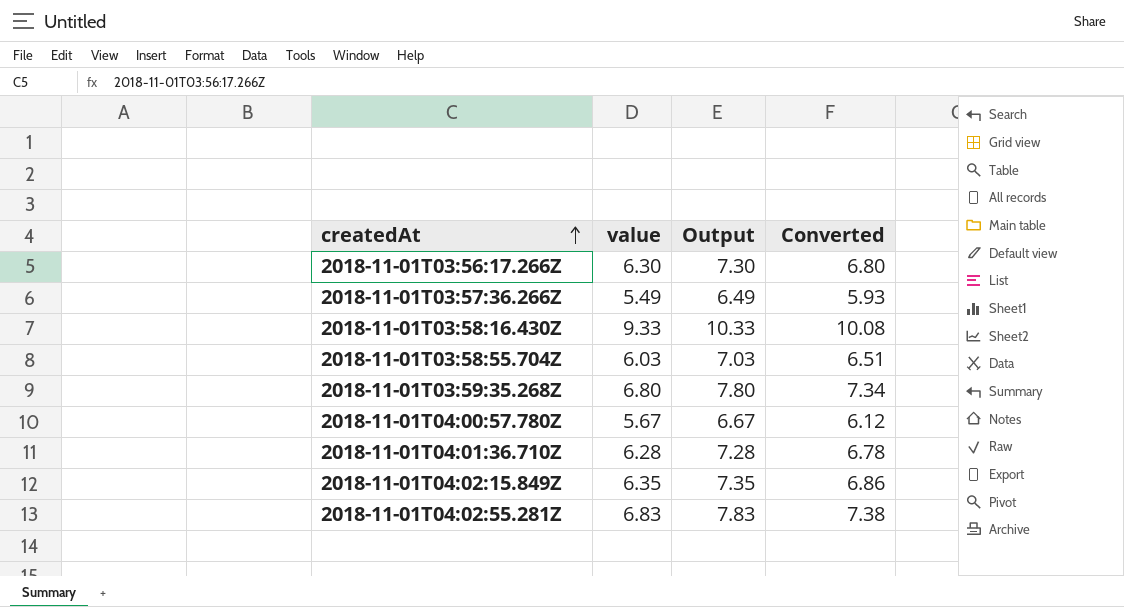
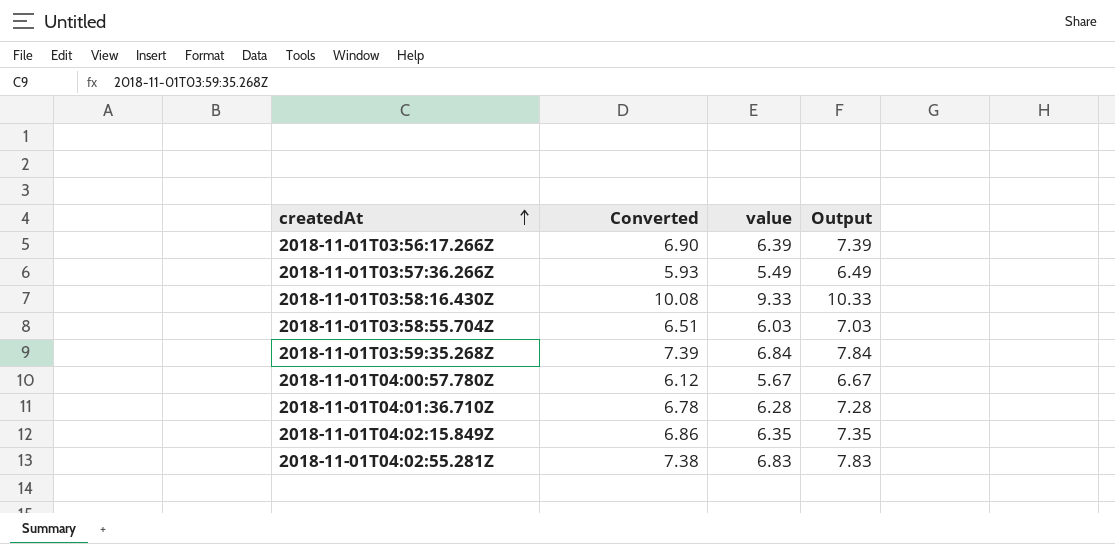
column Converted | position: 4 -> 2
2018-11-01T03:56:17.266Z | Converted: 6.80 -> 6.90
2018-11-01T03:56:17.266Z | value: 6.30 -> 6.39
2018-11-01T03:56:17.266Z | Output: 7.30 -> 7.39
2018-11-01T03:59:35.268Z | Converted: 7.34 -> 7.39
2018-11-01T03:59:35.268Z | value: 6.80 -> 6.84
2018-11-01T03:59:35.268Z | Output: 7.80 -> 7.84

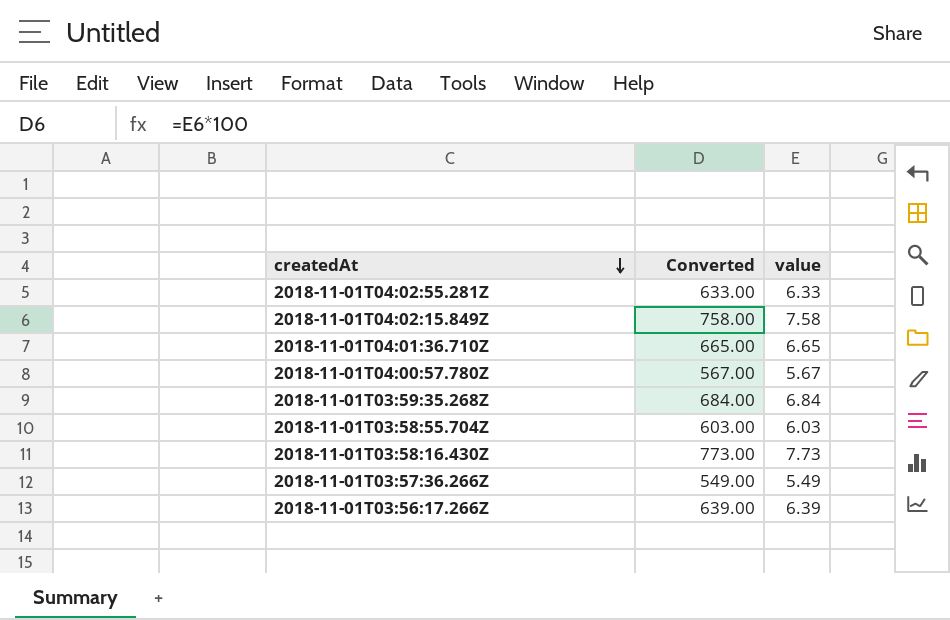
row order: createdAt ascending -> createdAt descending
column Output | formula: [value] + 1 -> none
column Converted | formula: [value] * 1.08 -> [value] * 100
2018-11-01T04:02:55.281Z | value: 6.83 -> 6.33
2018-11-01T04:02:15.849Z | value: 6.35 -> 7.58
2018-11-01T04:01:36.710Z | value: 6.28 -> 6.65
2018-11-01T03:58:16.430Z | value: 9.33 -> 7.73

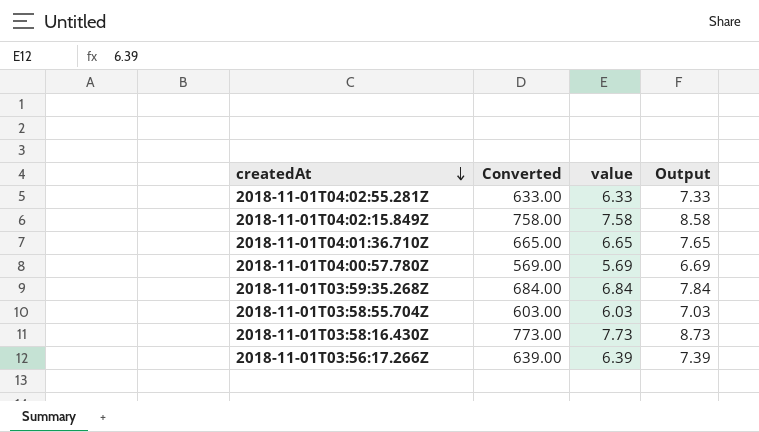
column Output | formula: none -> [value] + 1
row 2018-11-01T03:57:36.266Z: 549.00 | 5.49 -> none
2018-11-01T04:00:57.780Z | Converted: 567.00 -> 569.00
2018-11-01T04:00:57.780Z | value: 5.67 -> 5.69

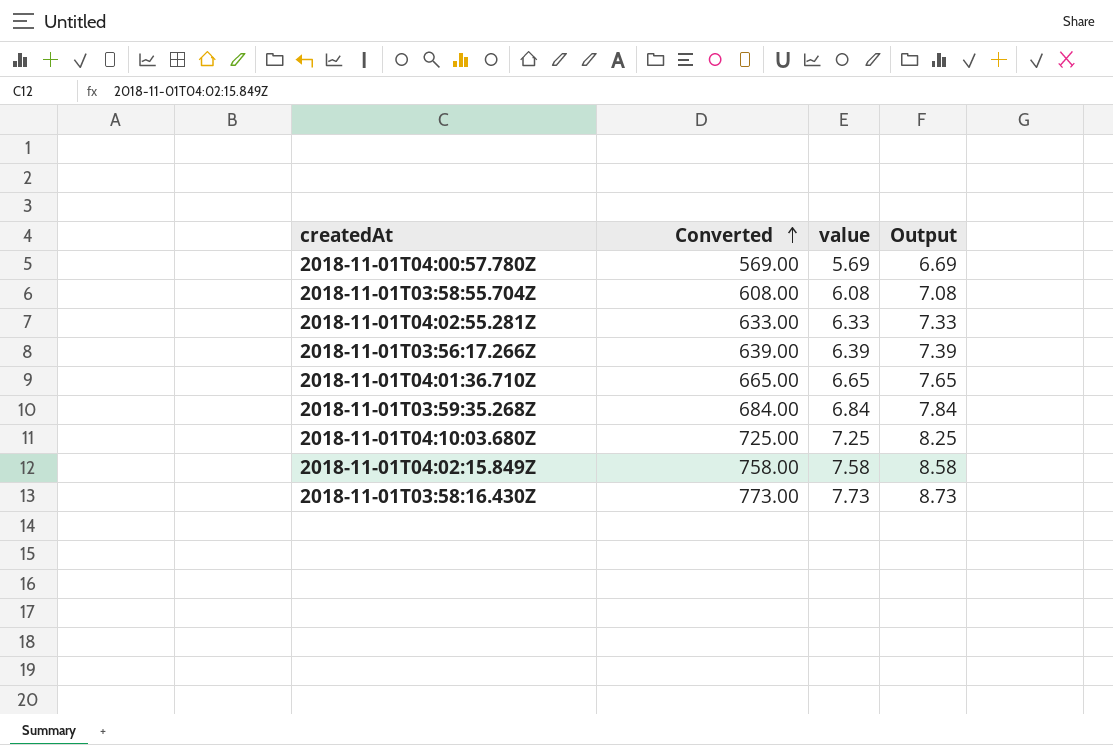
row order: createdAt descending -> Converted ascending
2018-11-01T03:58:55.704Z | Converted: 603.00 -> 608.00
2018-11-01T03:58:55.704Z | value: 6.03 -> 6.08
2018-11-01T03:58:55.704Z | Output: 7.03 -> 7.08
row 2018-11-01T04:10:03.680Z: none -> 725.00 | 7.25 | 8.25

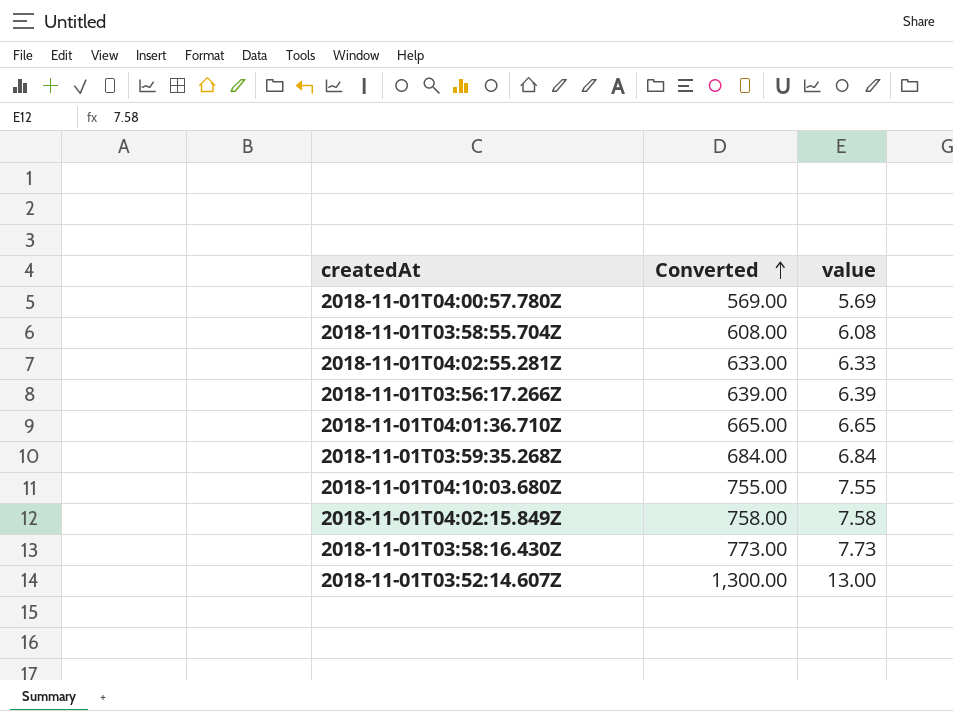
column Output | formula: [value] + 1 -> none
2018-11-01T04:10:03.680Z | Converted: 725.00 -> 755.00
2018-11-01T04:10:03.680Z | value: 7.25 -> 7.55
row 2018-11-01T03:52:14.607Z: none -> 1,300.00 | 13.00

